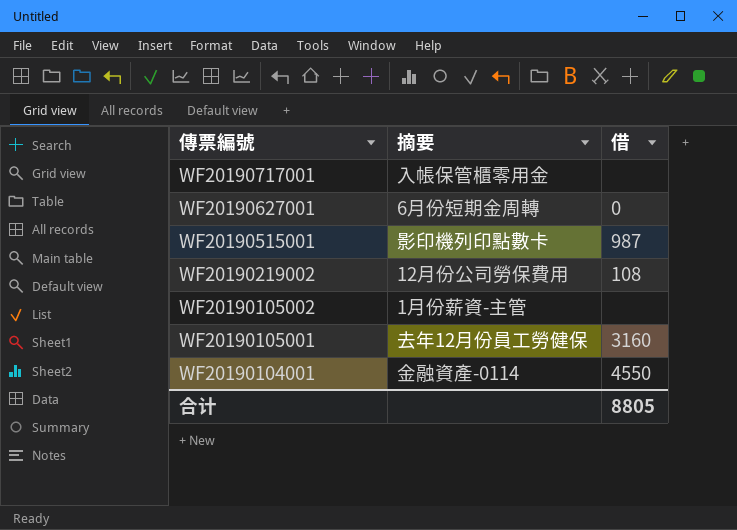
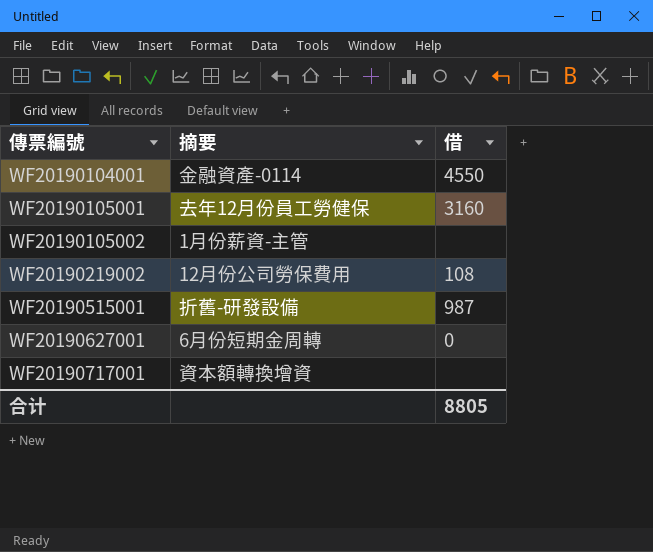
row order: 傳票編號 descending -> 傳票編號 ascending
WF20190515001 | 摘要: 影印機列印點數卡 -> 折舊-研發設備
WF20190717001 | 摘要: 入帳保管櫃零用金 -> 資本額轉換增資

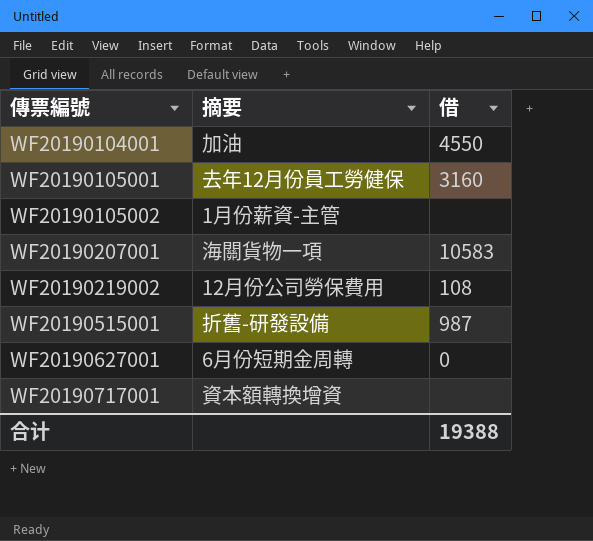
WF20190104001 | 摘要: 金融資產-0114 -> 加油
row WF20190207001: none -> 海關貨物一項 | 10583
合计 | 借: 8805 -> 19388

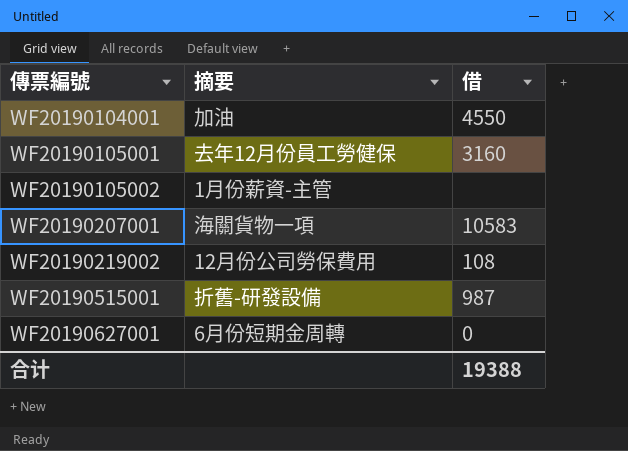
row WF20190717001: 資本額轉換增資 | none -> none

